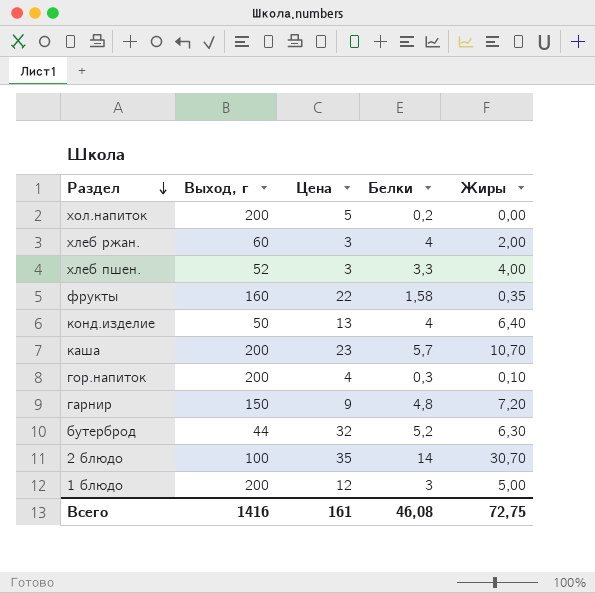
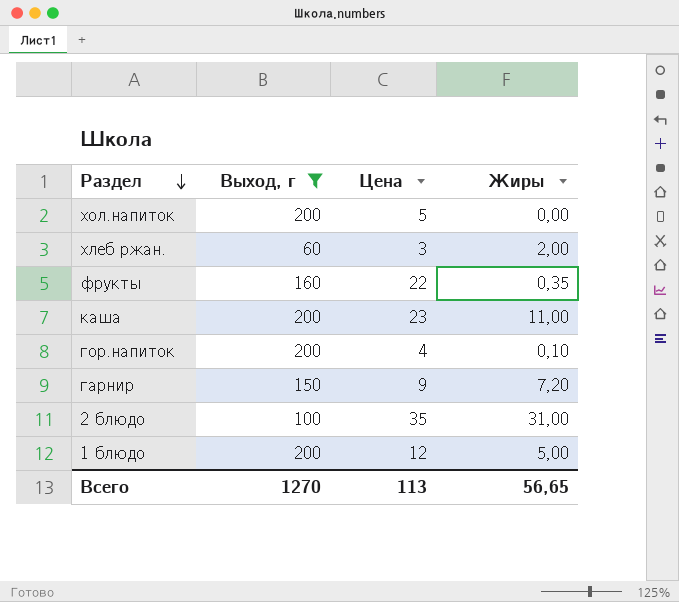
filter: none -> Выход, г >= 60
column Белки | position: 4 -> none
каша | Жиры: 10,70 -> 11,00
2 блюдо | Жиры: 30,70 -> 31,00
Всего | Выход, г: 1416 -> 1270
Всего | Цена: 161 -> 113
Всего | Жиры: 72,75 -> 56,65

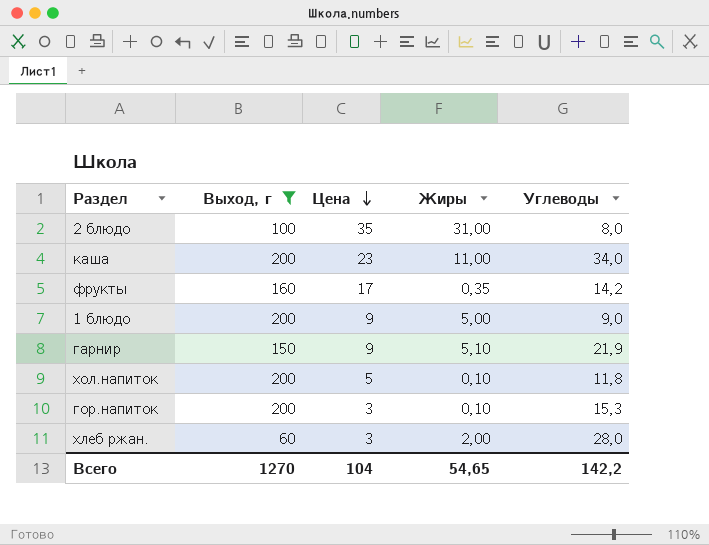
row order: Раздел descending -> Цена descending
column Углеводы | position: none -> 5
фрукты | Цена: 22 -> 17
1 блюдо | Цена: 12 -> 9
гарнир | Жиры: 7,20 -> 5,10
хол.напиток | Жиры: 0,00 -> 0,10
гор.напиток | Цена: 4 -> 3
Всего | Цена: 113 -> 104
Всего | Жиры: 56,65 -> 54,65

